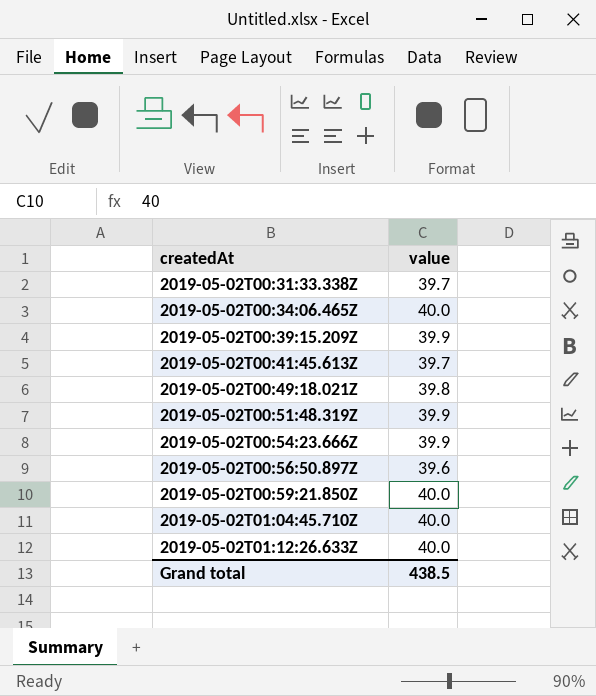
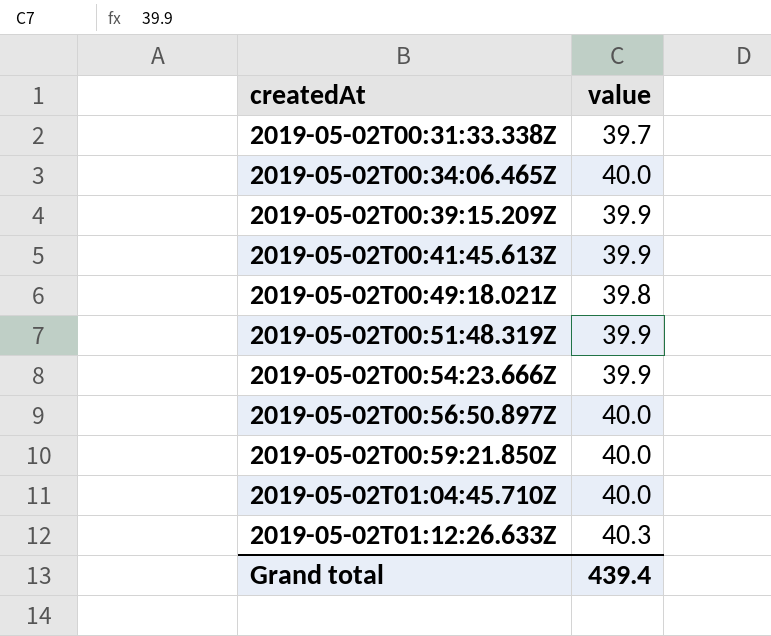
2019-05-02T00:41:45.613Z | value: 39.7 -> 39.9
2019-05-02T00:56:50.897Z | value: 39.6 -> 40.0
2019-05-02T01:12:26.633Z | value: 40.0 -> 40.3
Grand total | value: 438.5 -> 439.4

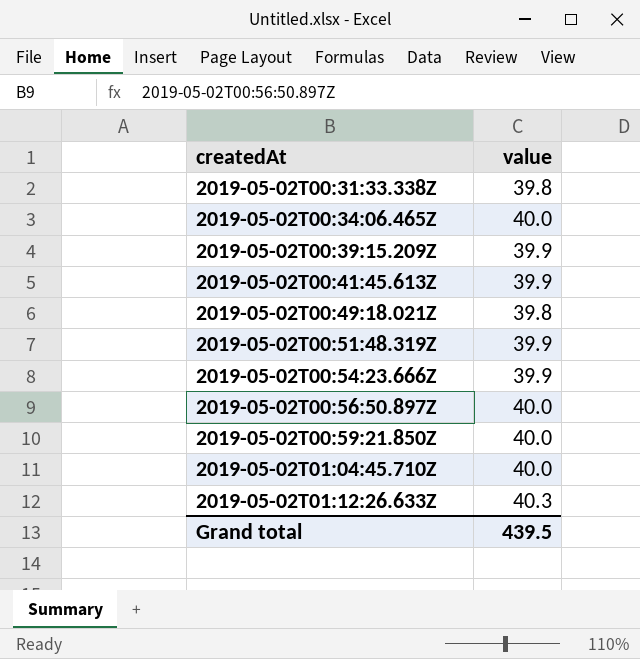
2019-05-02T00:31:33.338Z | value: 39.7 -> 39.8
Grand total | value: 439.4 -> 439.5

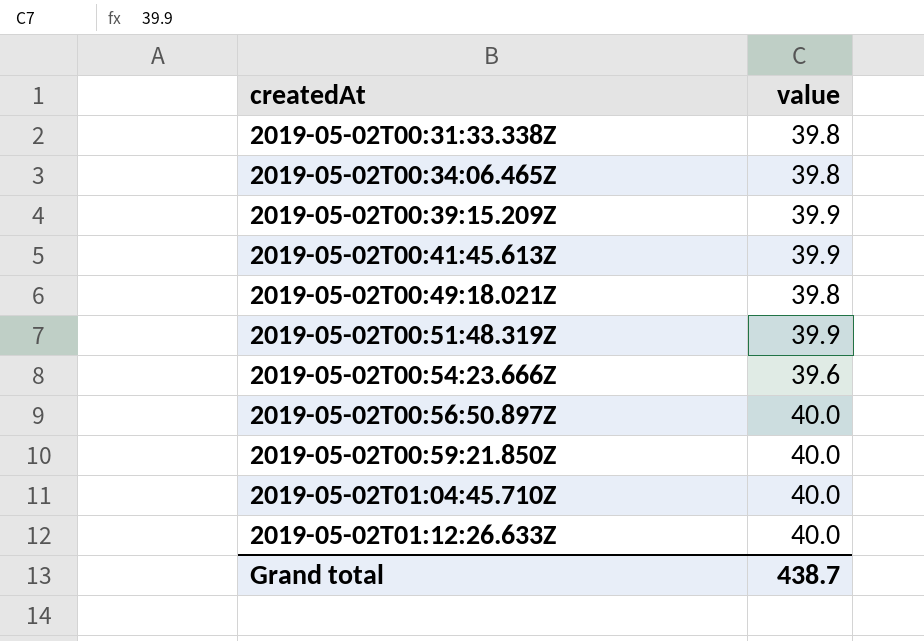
2019-05-02T00:34:06.465Z | value: 40.0 -> 39.8
2019-05-02T00:54:23.666Z | value: 39.9 -> 39.6
2019-05-02T01:12:26.633Z | value: 40.3 -> 40.0
Grand total | value: 439.5 -> 438.7

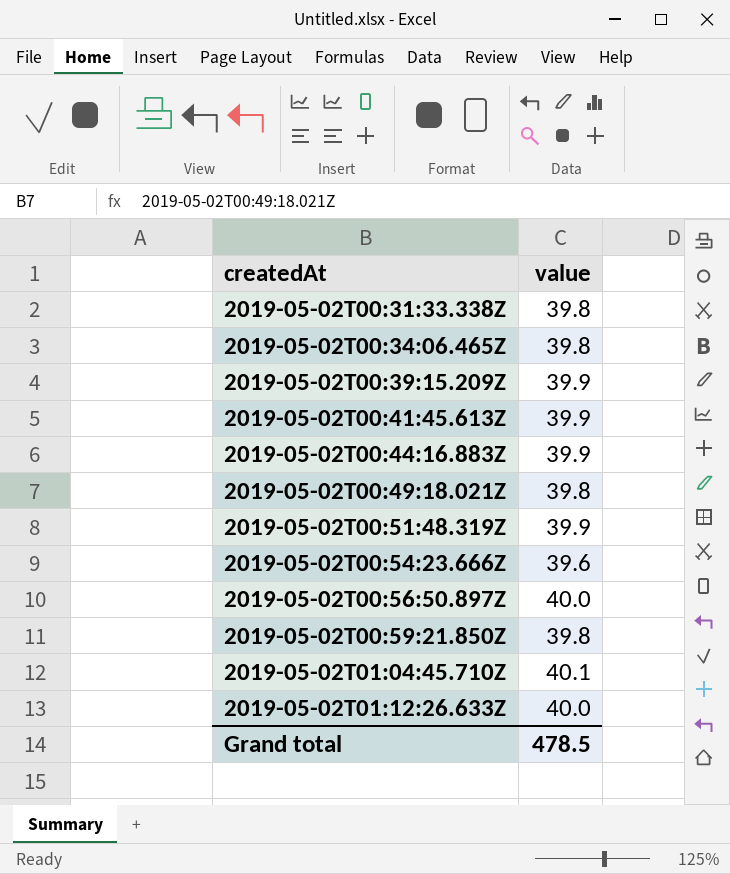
row 2019-05-02T00:44:16.883Z: none -> 39.9
2019-05-02T00:59:21.850Z | value: 40.0 -> 39.8
2019-05-02T01:04:45.710Z | value: 40.0 -> 40.1
Grand total | value: 438.7 -> 478.5

